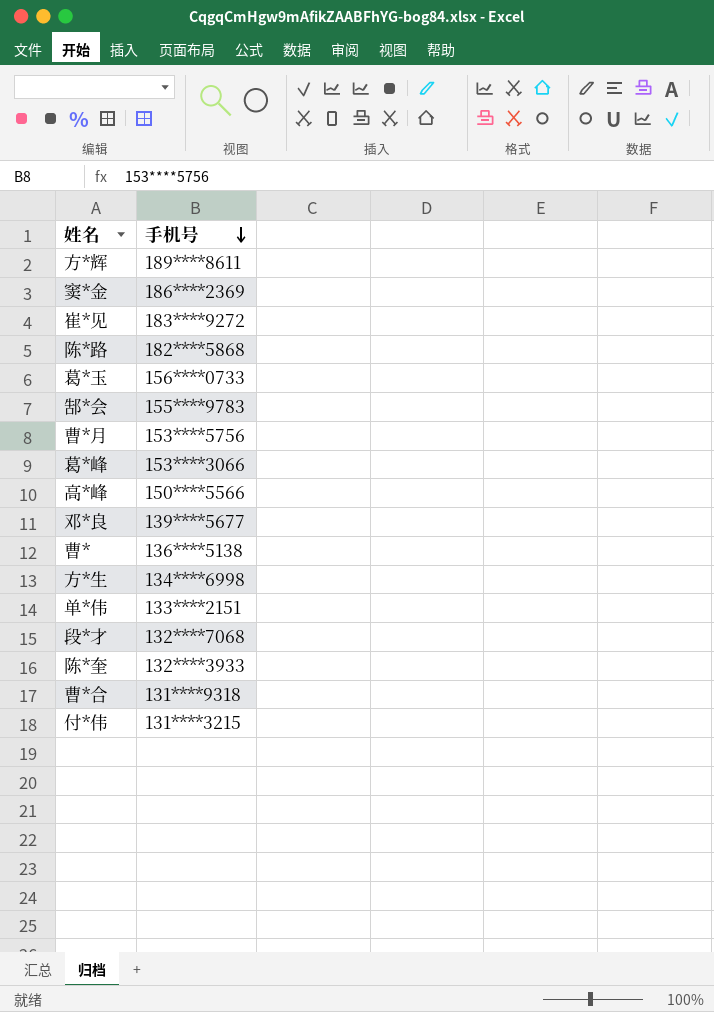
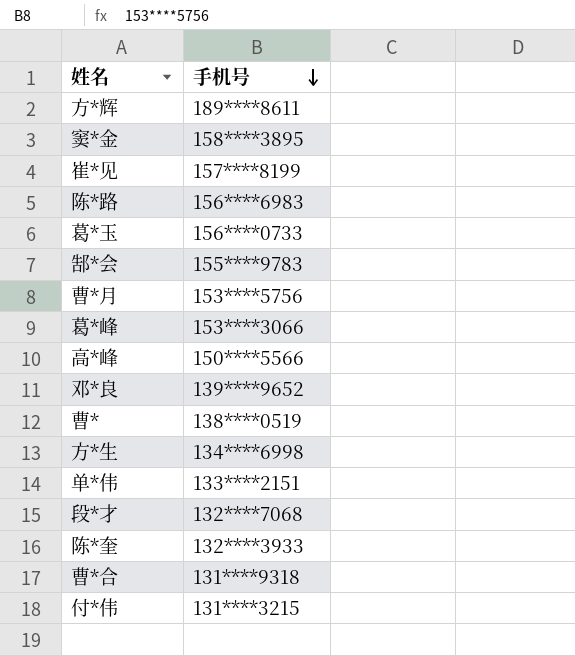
窦*金 | 手机号: 186****2369 -> 158****3895
崔*见 | 手机号: 183****9272 -> 157****8199
陈*路 | 手机号: 182****5868 -> 156****6983
邓*良 | 手机号: 139****5677 -> 139****9652
曹* | 手机号: 136****5138 -> 138****0519

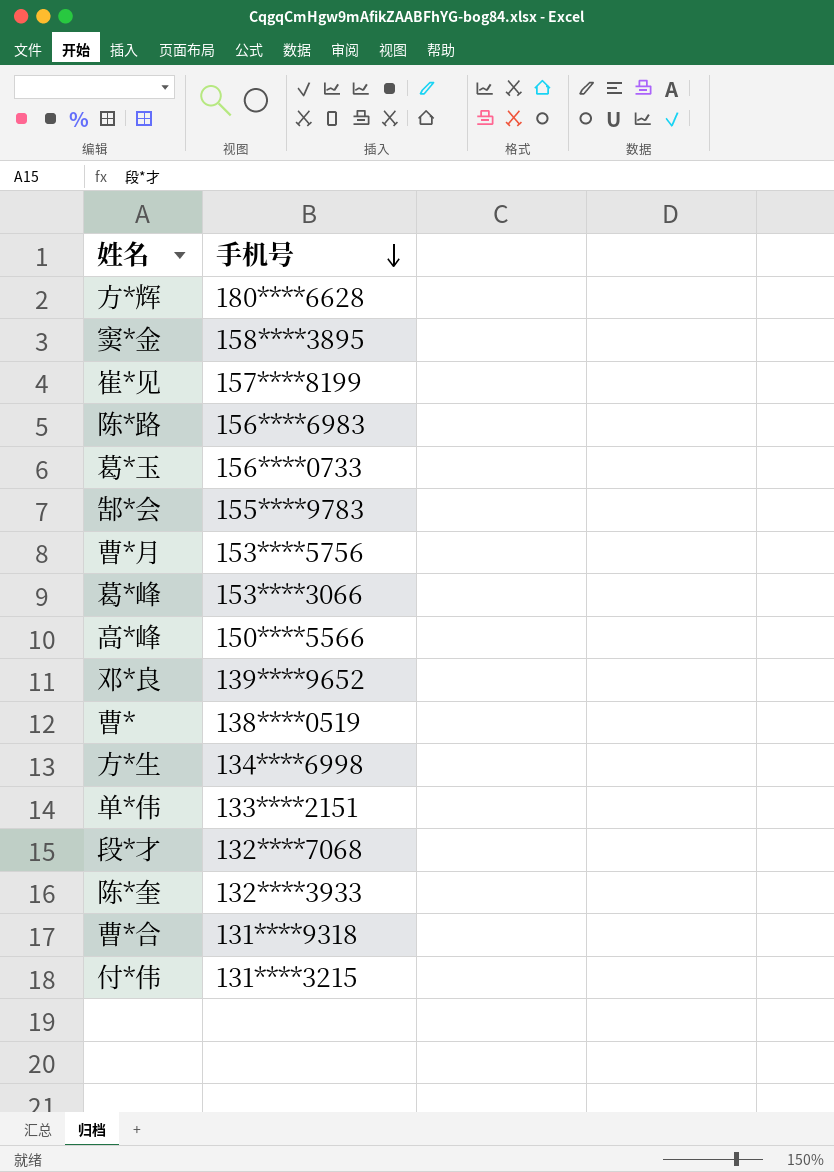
方*辉 | 手机号: 189****8611 -> 180****6628

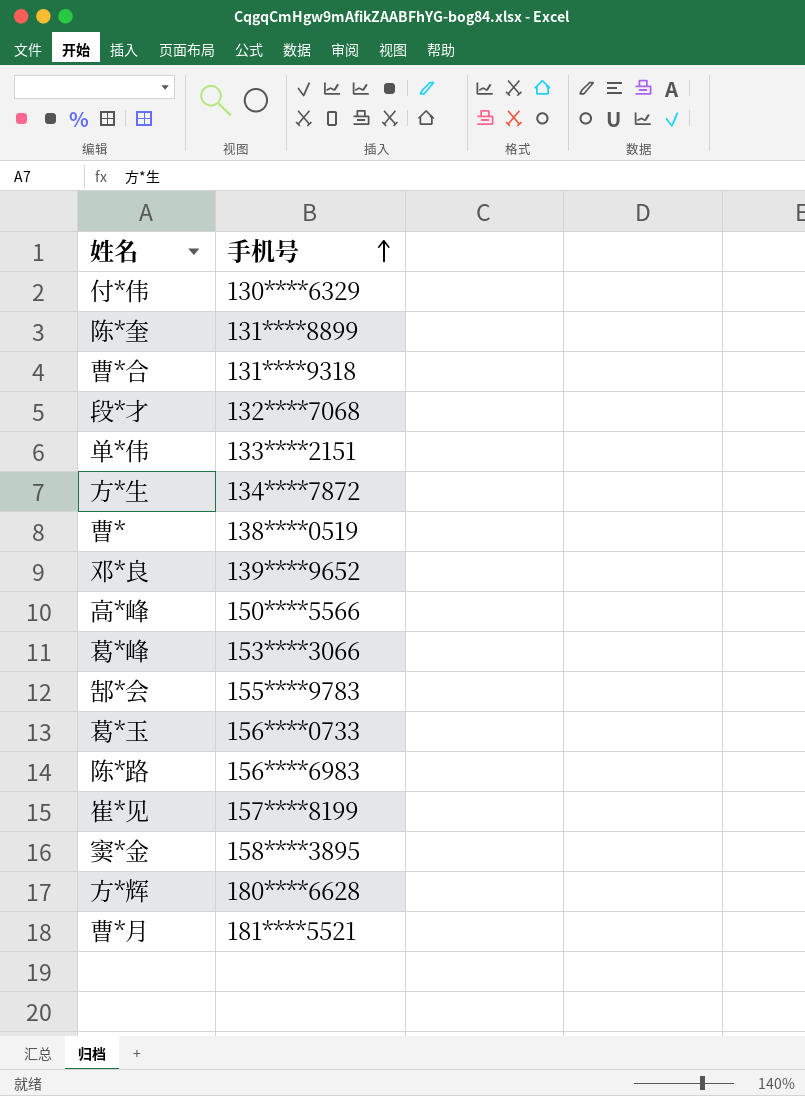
row order: 手机号 descending -> 手机号 ascending
付*伟 | 手机号: 131****3215 -> 130****6329
陈*奎 | 手机号: 132****3933 -> 131****8899
方*生 | 手机号: 134****6998 -> 134****7872
曹*月 | 手机号: 153****5756 -> 181****5521

